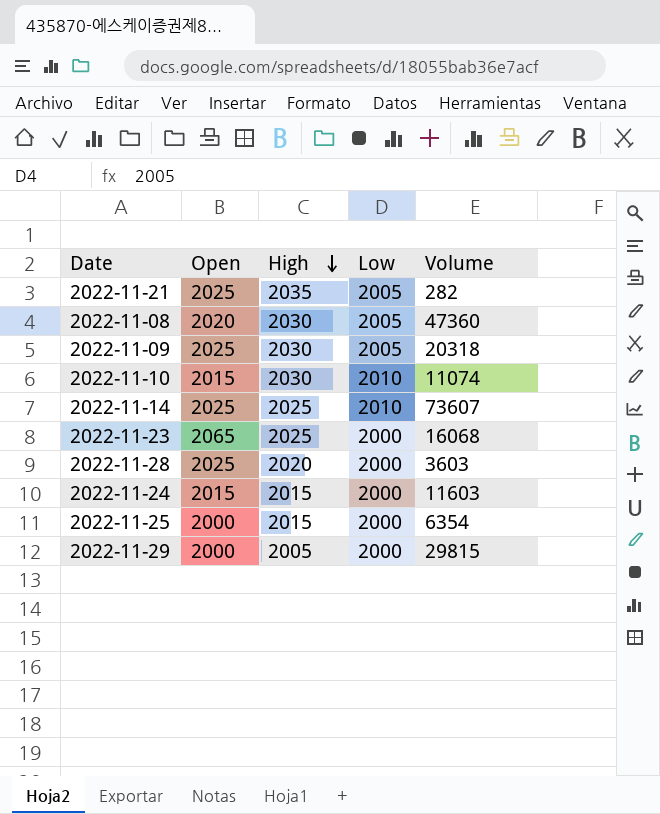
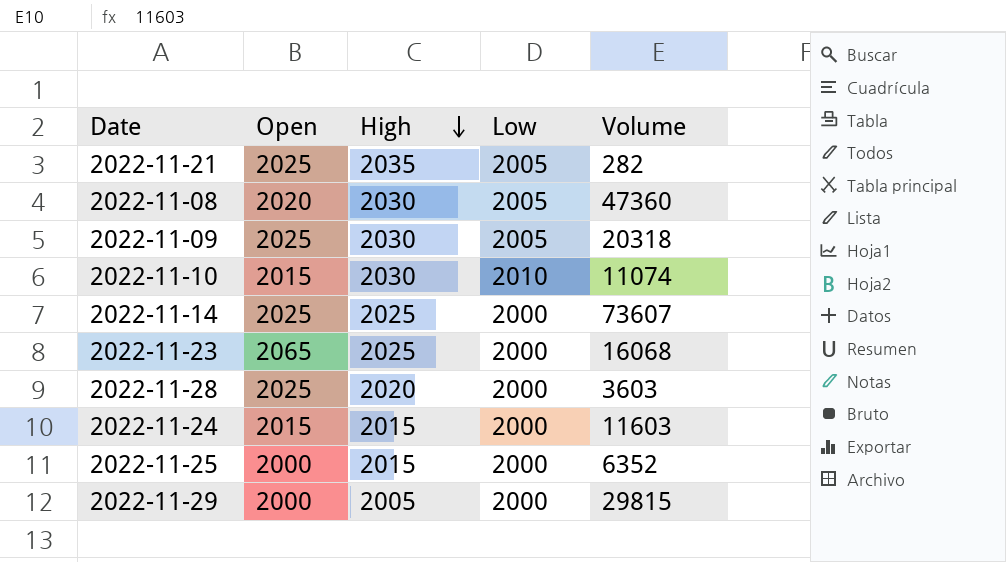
2022-11-14 | Low: 2010 -> 2000
2022-11-25 | Volume: 6354 -> 6352

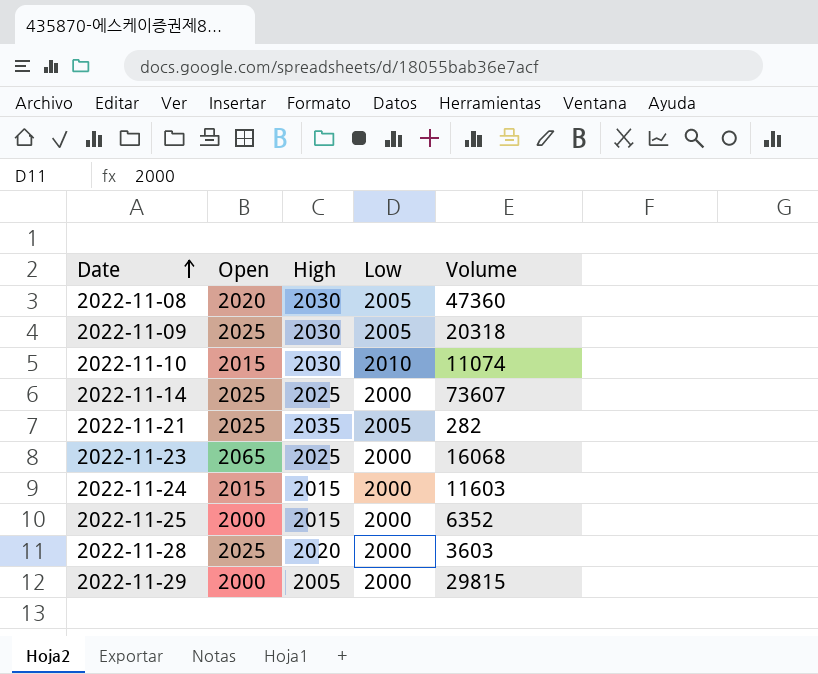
row order: High descending -> Date ascending

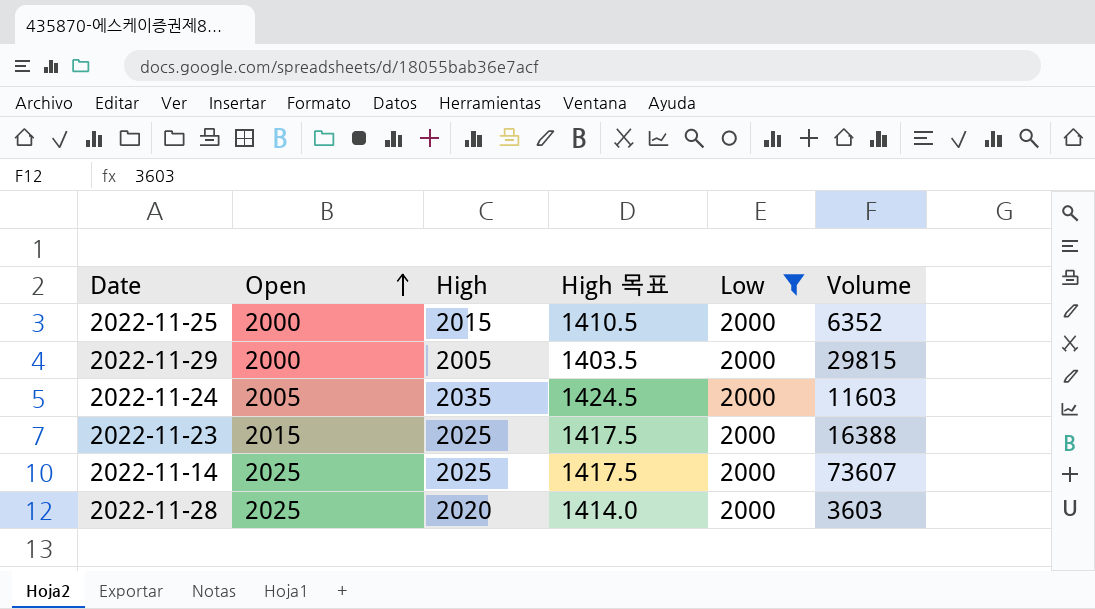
filter: none -> Low = 2000
row order: Date ascending -> Open ascending
column High 목표 | formula: none -> [High] * 0.7
2022-11-24 | Open: 2015 -> 2005
2022-11-24 | High: 2015 -> 2035
2022-11-23 | Open: 2065 -> 2015
2022-11-23 | Volume: 16068 -> 16388

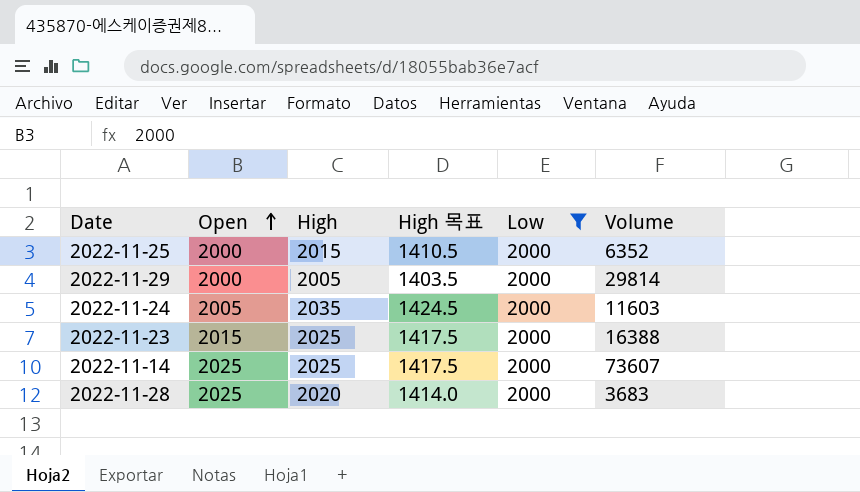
2022-11-29 | Volume: 29815 -> 29814
2022-11-28 | Volume: 3603 -> 3683

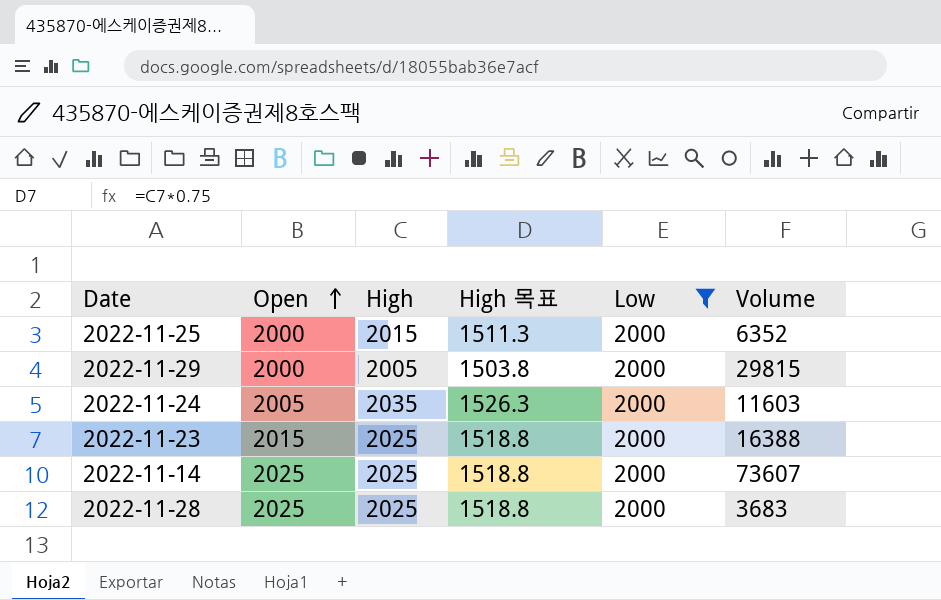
column High 목표 | formula: [High] * 0.7 -> [High] * 0.75
2022-11-29 | Volume: 29814 -> 29815
2022-11-28 | High: 2020 -> 2025

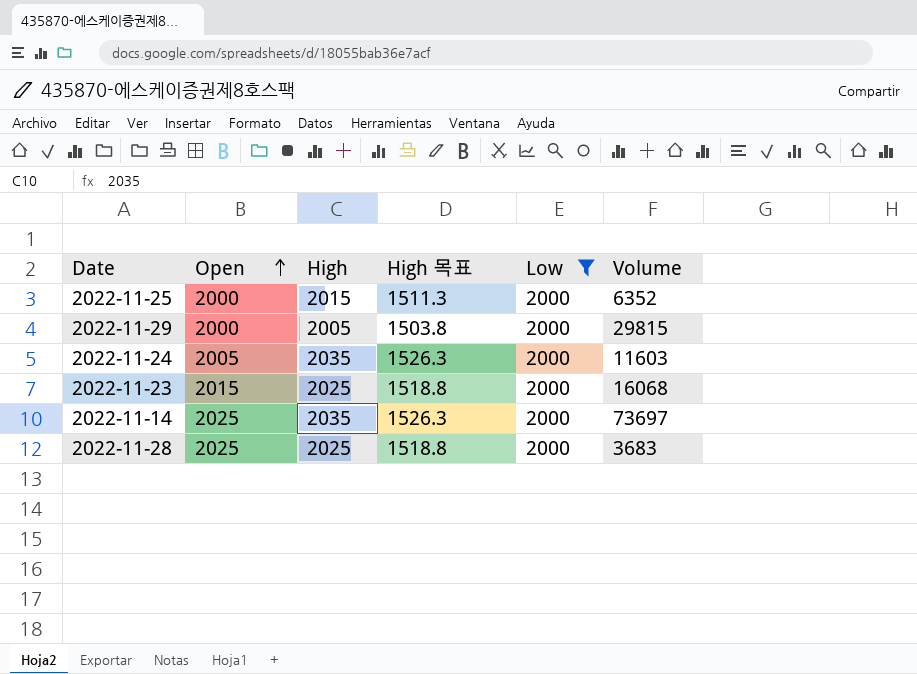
2022-11-23 | Volume: 16388 -> 16068
2022-11-14 | High: 2025 -> 2035
2022-11-14 | High 목표: 1518.8 -> 1526.3
2022-11-14 | Volume: 73607 -> 73697

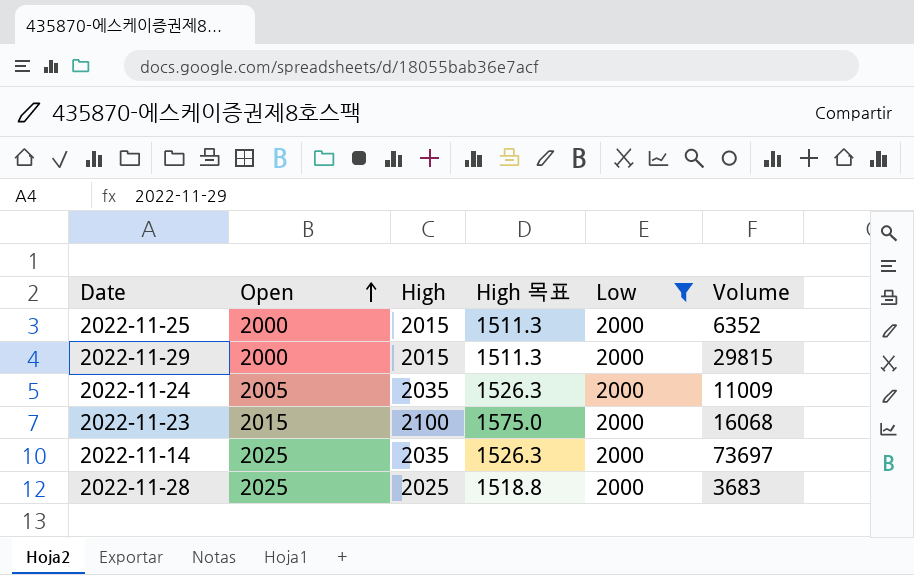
2022-11-29 | High: 2005 -> 2015
2022-11-29 | High 목표: 1503.8 -> 1511.3
2022-11-24 | Volume: 11603 -> 11009
2022-11-23 | High: 2025 -> 2100
2022-11-23 | High 목표: 1518.8 -> 1575.0

